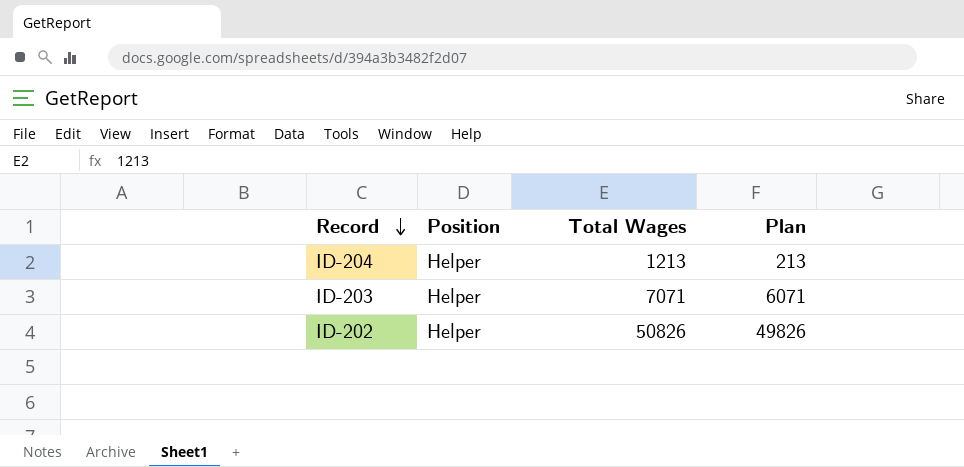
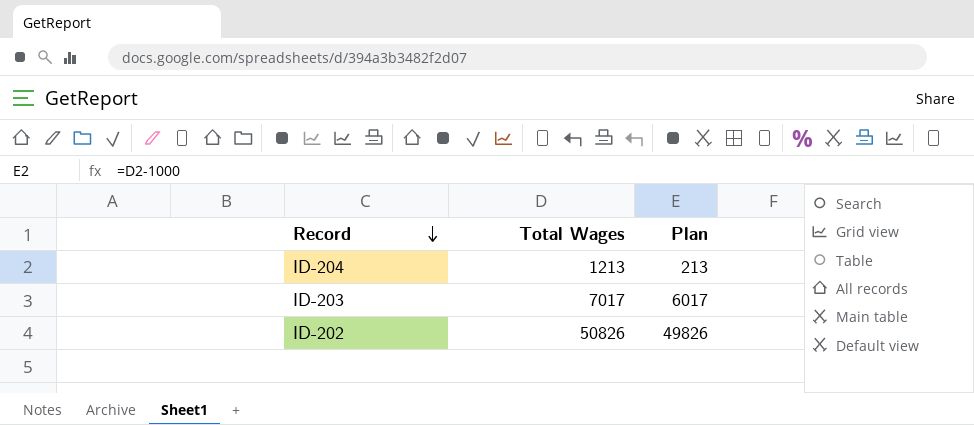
column Position | position: 2 -> none
ID-203 | Total Wages: 7071 -> 7017
ID-203 | Plan: 6071 -> 6017

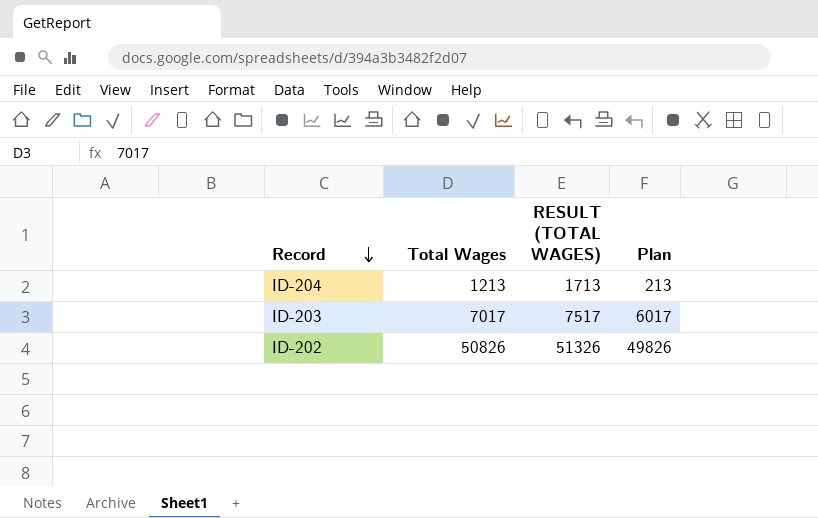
column RESULT (TOTAL WAGES) | formula: none -> [Total Wages] + 500

